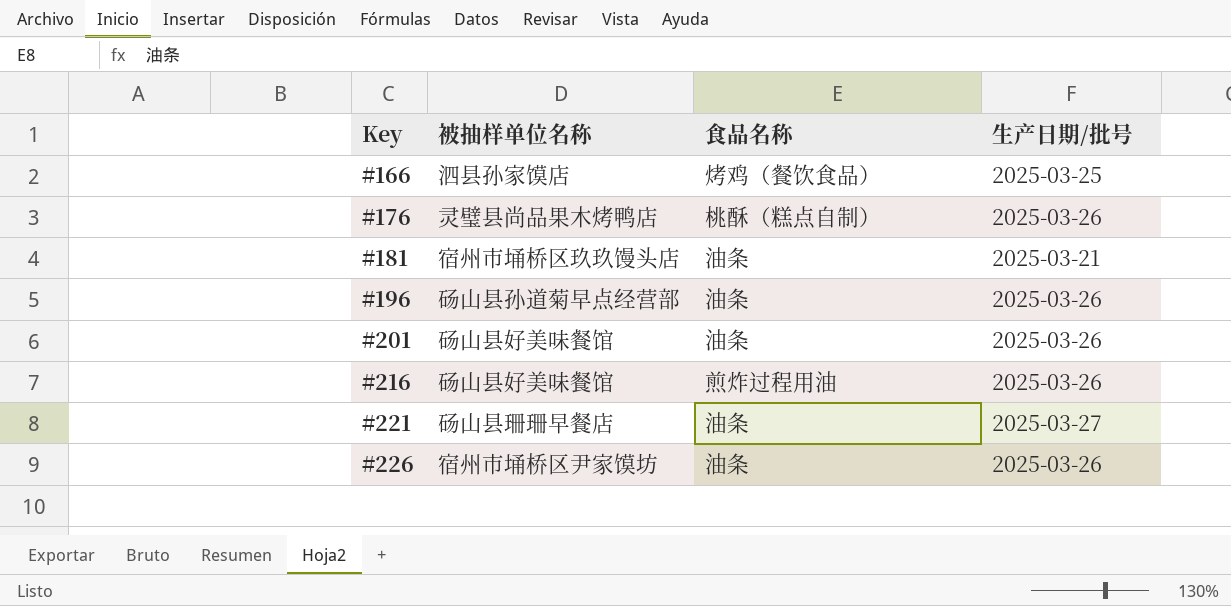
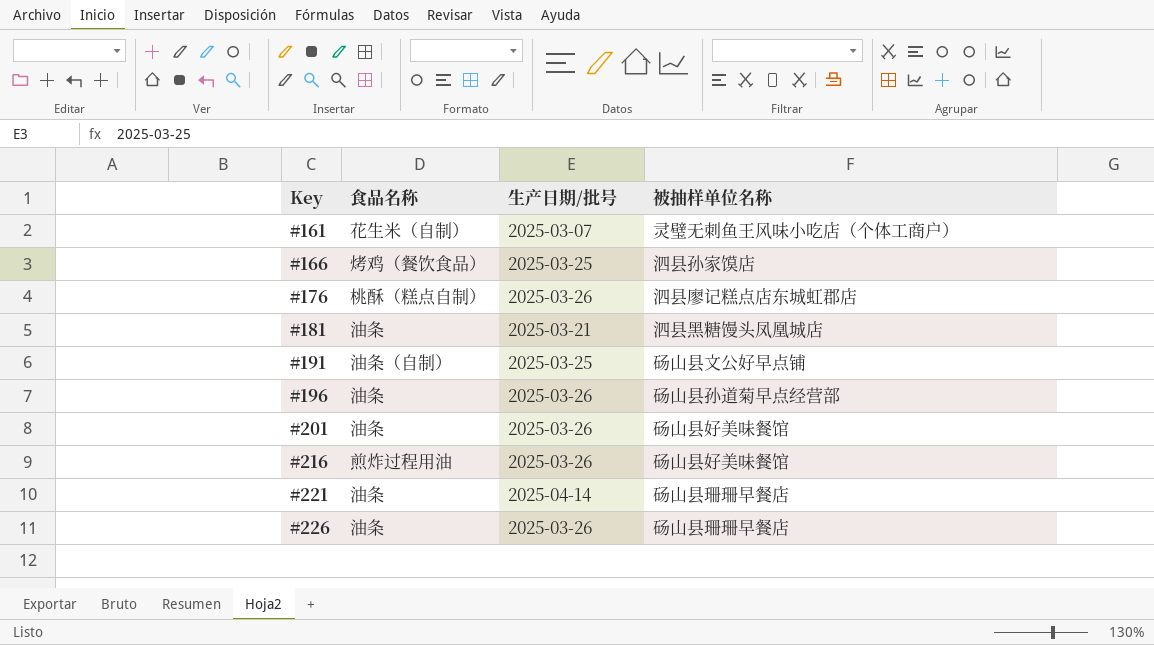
column 被抽样单位名称 | position: 2 -> 4
row #161: none -> 花生米（自制） | 2025-03-07 | 灵璧无刺鱼王风味小吃店（个体工商户）
#176 | 被抽样单位名称: 灵璧县尚品果木烤鸭店 -> 泗县廖记糕点店东城虹郡店
#181 | 被抽样单位名称: 宿州市埇桥区玖玖馒头店 -> 泗县黑糖馒头凤凰城店
row #191: none -> 油条（自制） | 2025-03-25 | 砀山县文公好早点铺
#221 | 生产日期/批号: 2025-03-27 -> 2025-04-14
#226 | 被抽样单位名称: 宿州市埇桥区尹家馍坊 -> 砀山县珊珊早餐店

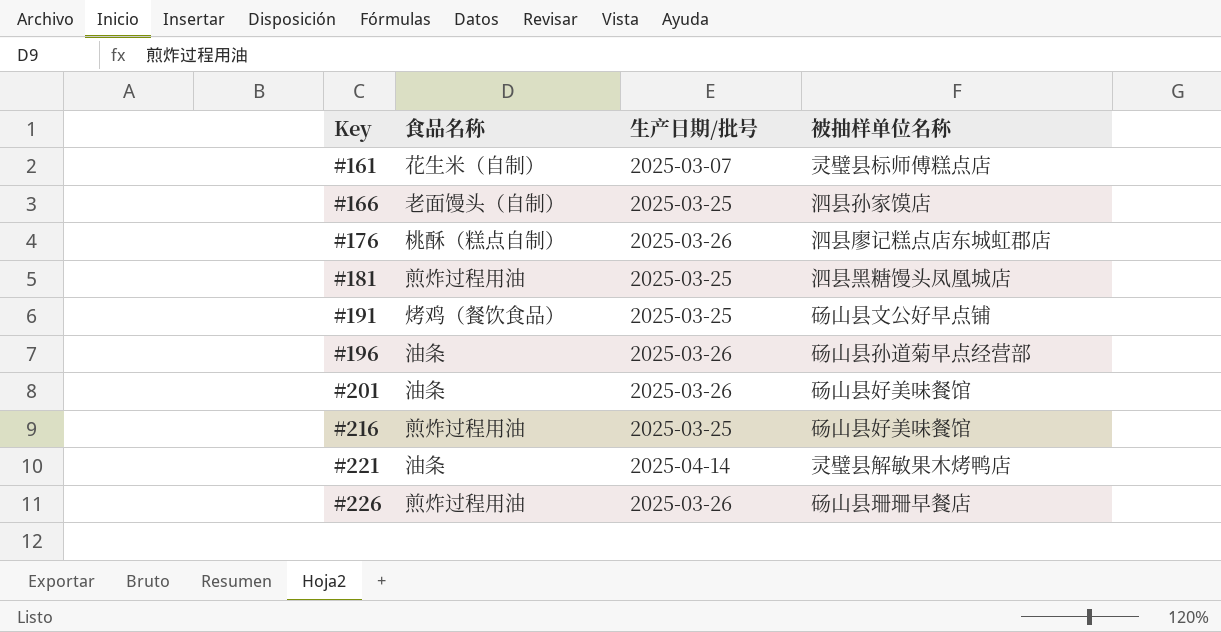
#161 | 被抽样单位名称: 灵璧无刺鱼王风味小吃店（个体工商户） -> 灵璧县标师傅糕点店
#166 | 食品名称: 烤鸡（餐饮食品） -> 老面馒头（自制）
#181 | 食品名称: 油条 -> 煎炸过程用油
#181 | 生产日期/批号: 2025-03-21 -> 2025-03-25
#191 | 食品名称: 油条（自制） -> 烤鸡（餐饮食品）
#216 | 生产日期/批号: 2025-03-26 -> 2025-03-25
#221 | 被抽样单位名称: 砀山县珊珊早餐店 -> 灵璧县解敏果木烤鸭店
#226 | 食品名称: 油条 -> 煎炸过程用油

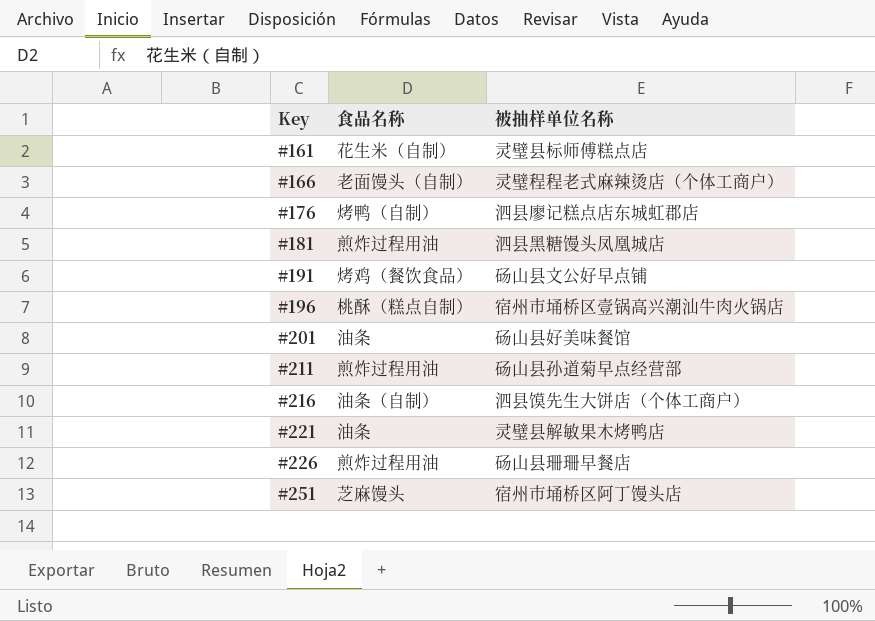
column 生产日期/批号 | position: 3 -> none
#166 | 被抽样单位名称: 泗县孙家馍店 -> 灵璧程程老式麻辣烫店（个体工商户）
#176 | 食品名称: 桃酥（糕点自制） -> 烤鸭（自制）
#196 | 食品名称: 油条 -> 桃酥（糕点自制）
#196 | 被抽样单位名称: 砀山县孙道菊早点经营部 -> 宿州市埇桥区壹锅高兴潮汕牛肉火锅店
row #211: none -> 煎炸过程用油 | 砀山县孙道菊早点经营部
#216 | 食品名称: 煎炸过程用油 -> 油条（自制）
#216 | 被抽样单位名称: 砀山县好美味餐馆 -> 泗县馍先生大饼店（个体工商户）
row #251: none -> 芝麻馒头 | 宿州市埇桥区阿丁馒头店

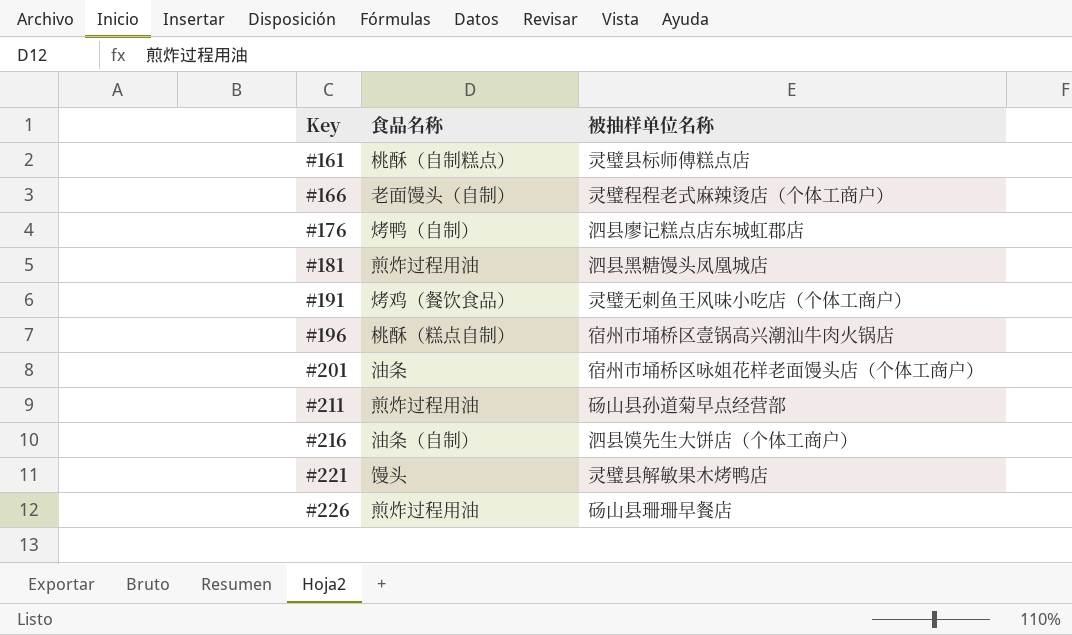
row #251: 芝麻馒头 | 宿州市埇桥区阿丁馒头店 -> none
#161 | 食品名称: 花生米（自制） -> 桃酥（自制糕点）
#191 | 被抽样单位名称: 砀山县文公好早点铺 -> 灵璧无刺鱼王风味小吃店（个体工商户）
#201 | 被抽样单位名称: 砀山县好美味餐馆 -> 宿州市埇桥区咏姐花样老面馒头店（个体工商户）
#221 | 食品名称: 油条 -> 馒头

